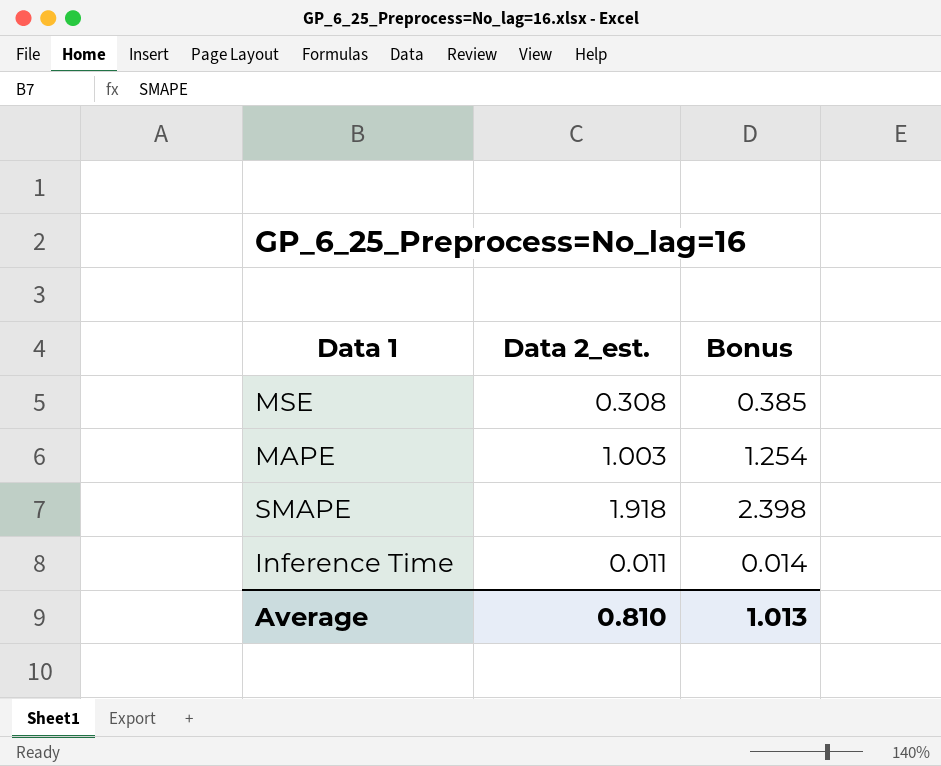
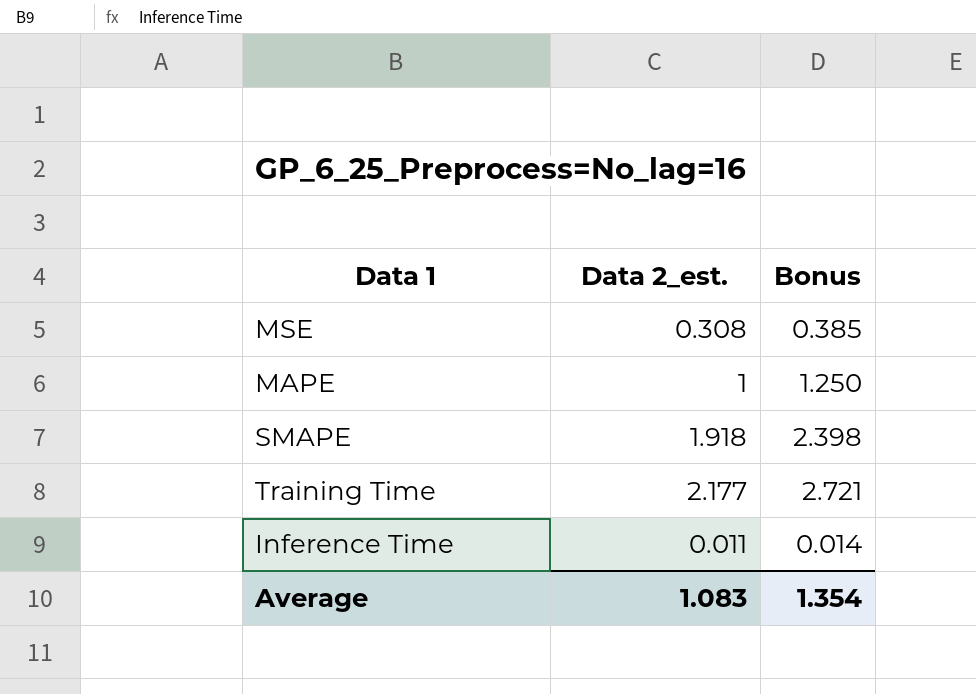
MAPE | Data 2_est.: 1.003 -> 1
MAPE | Bonus: 1.254 -> 1.250
row Training Time: none -> 2.177 | 2.721
Average | Data 2_est.: 0.810 -> 1.083
Average | Bonus: 1.013 -> 1.354

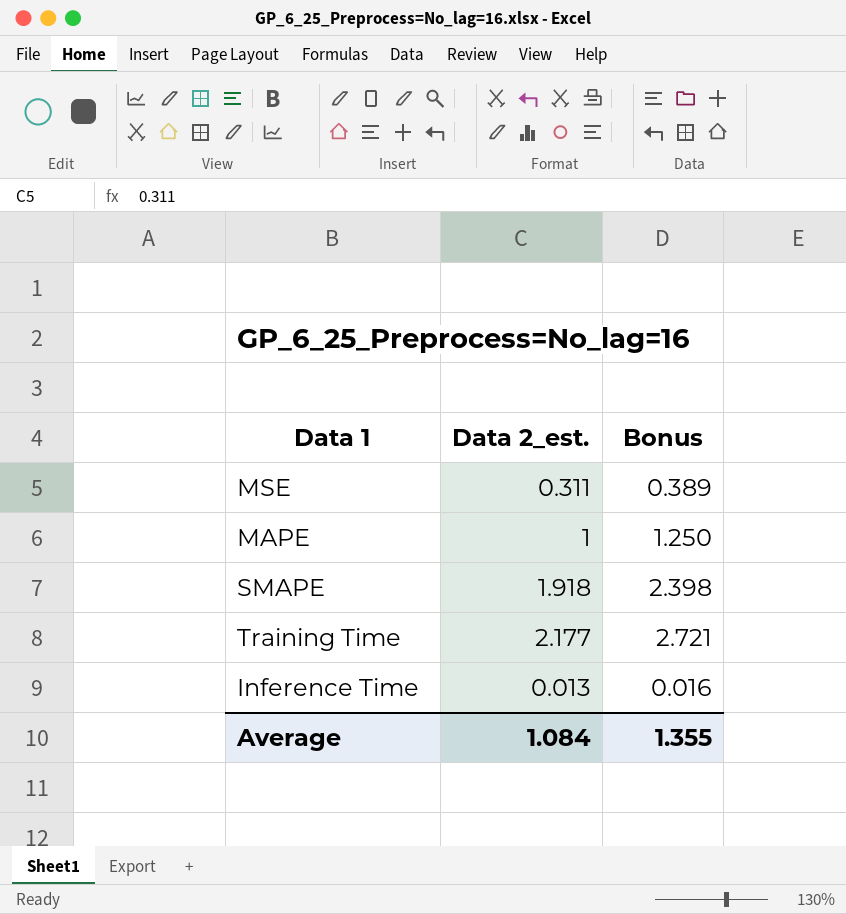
MSE | Data 2_est.: 0.308 -> 0.311
MSE | Bonus: 0.385 -> 0.389
Inference Time | Data 2_est.: 0.011 -> 0.013
Inference Time | Bonus: 0.014 -> 0.016
Average | Data 2_est.: 1.083 -> 1.084
Average | Bonus: 1.354 -> 1.355

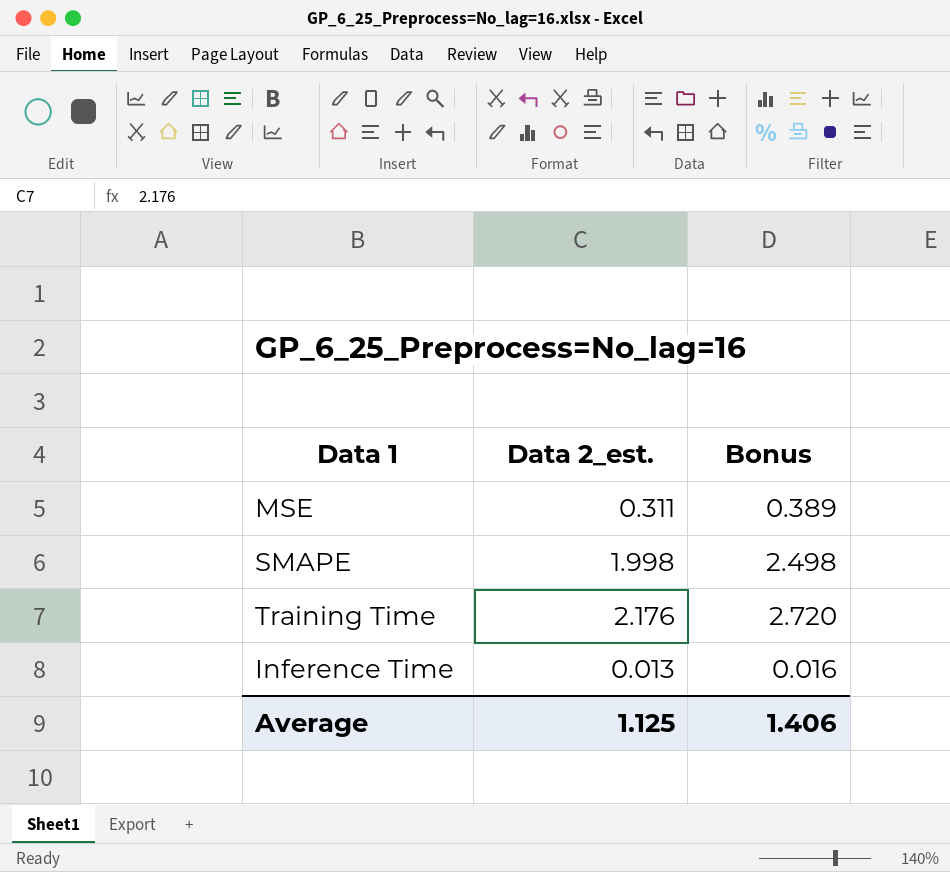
row MAPE: 1 | 1.250 -> none
SMAPE | Data 2_est.: 1.918 -> 1.998
SMAPE | Bonus: 2.398 -> 2.498
Training Time | Data 2_est.: 2.177 -> 2.176
Training Time | Bonus: 2.721 -> 2.720
Average | Data 2_est.: 1.084 -> 1.125
Average | Bonus: 1.355 -> 1.406

